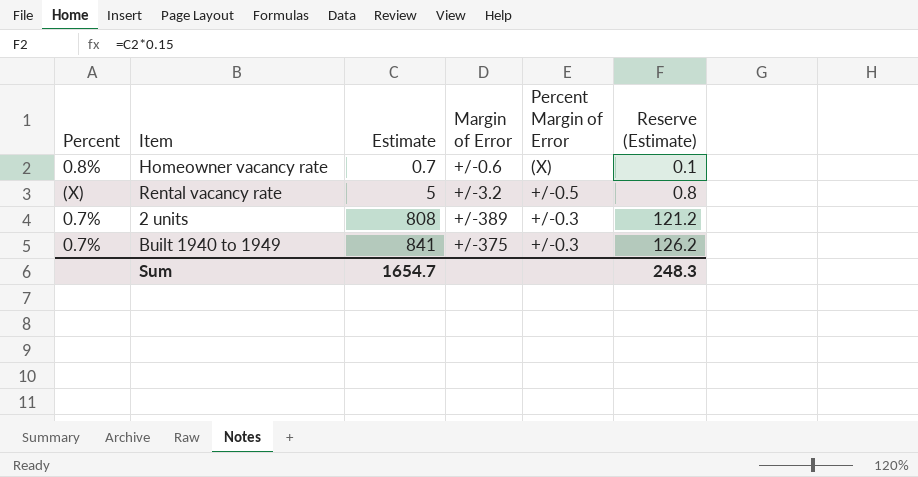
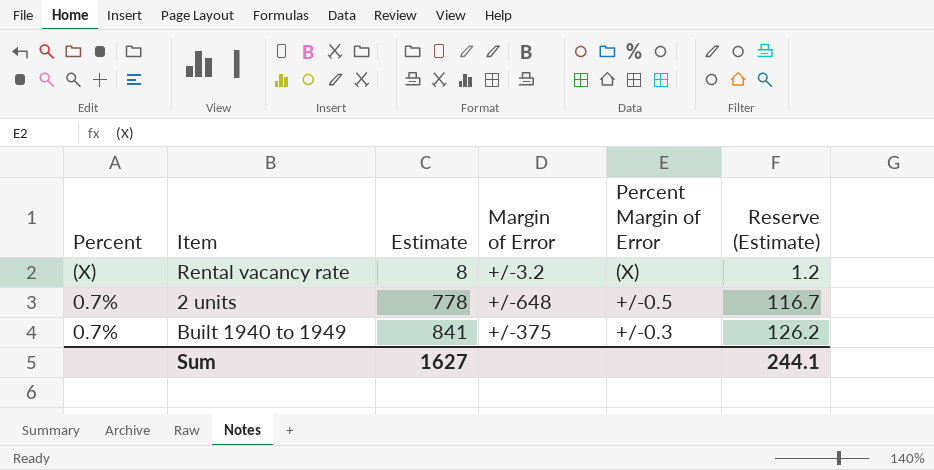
row Homeowner vacancy rate: 0.8% | 0.7 | +/-0.6 | (X) | 0.1 -> none
Rental vacancy rate | Estimate: 5 -> 8
Rental vacancy rate | Percent Margin of Error: +/-0.5 -> (X)
Rental vacancy rate | Reserve (Estimate): 0.8 -> 1.2
2 units | Estimate: 808 -> 778
2 units | Margin of Error: +/-389 -> +/-648
2 units | Percent Margin of Error: +/-0.3 -> +/-0.5
2 units | Reserve (Estimate): 121.2 -> 116.7
Sum | Estimate: 1654.7 -> 1627
Sum | Reserve (Estimate): 248.3 -> 244.1

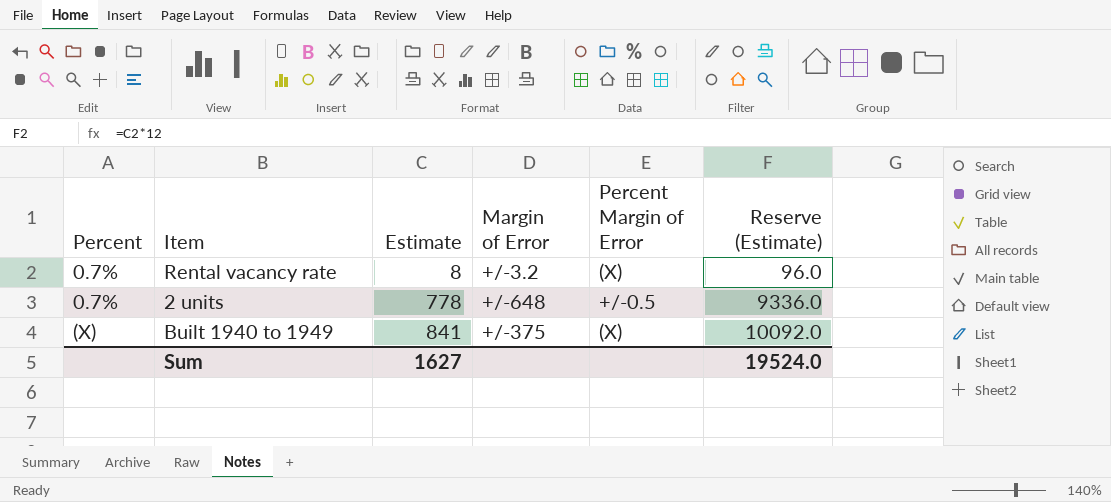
column Reserve (Estimate) | formula: [Estimate] * 0.15 -> [Estimate] * 12
Rental vacancy rate | Percent: (X) -> 0.7%
Built 1940 to 1949 | Percent: 0.7% -> (X)
Built 1940 to 1949 | Percent Margin of Error: +/-0.3 -> (X)
Sum | Reserve (Estimate): 244.1 -> 19524.0

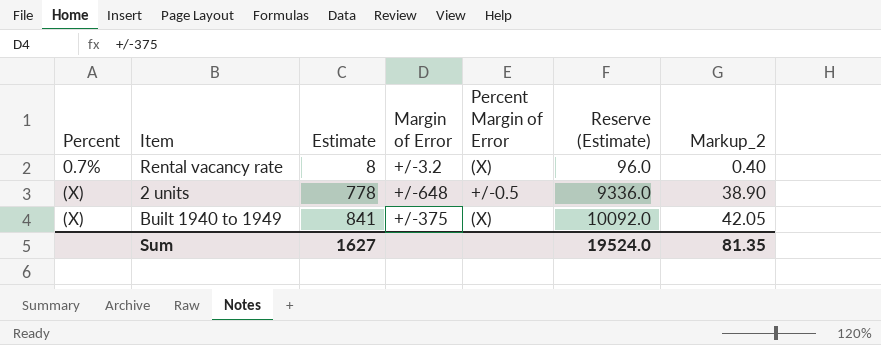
column Markup_2 | formula: none -> [Estimate] * 0.05
2 units | Percent: 0.7% -> (X)

